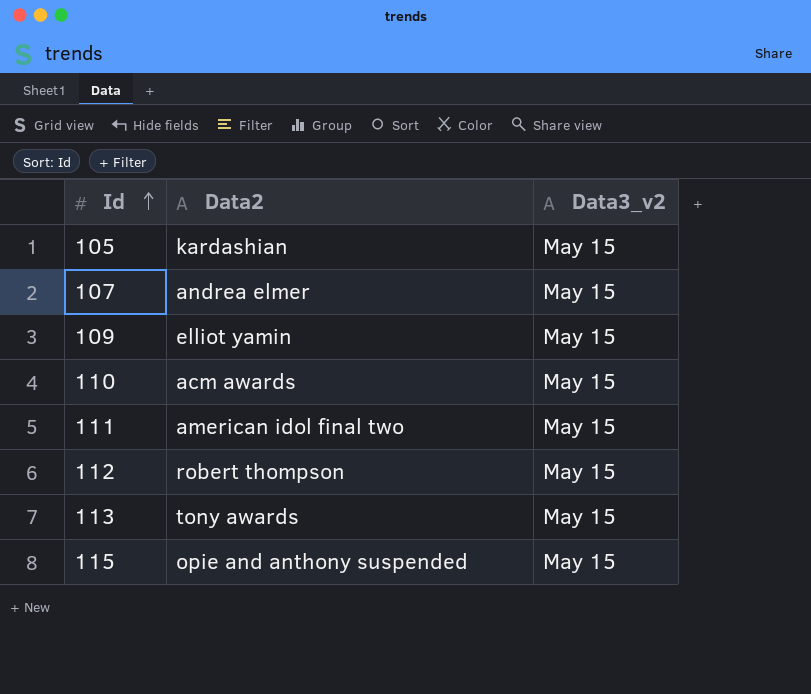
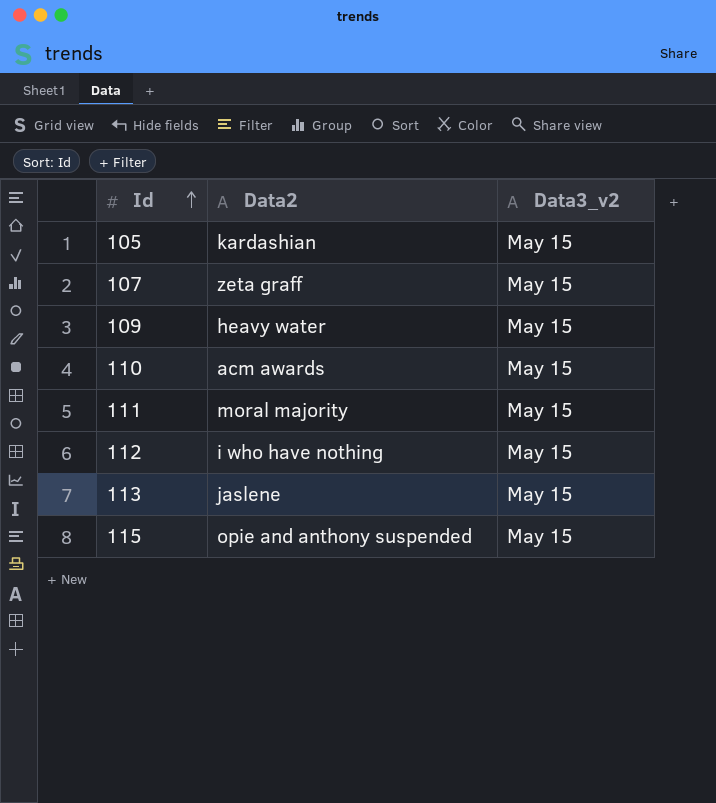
107 | Data2: andrea elmer -> zeta graff
109 | Data2: elliot yamin -> heavy water
111 | Data2: american idol final two -> moral majority
112 | Data2: robert thompson -> i who have nothing
113 | Data2: tony awards -> jaslene

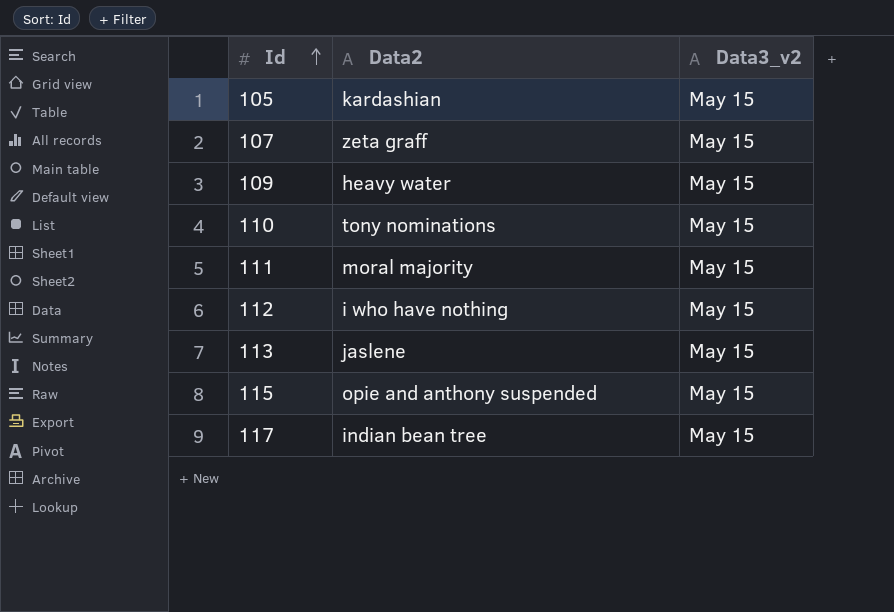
110 | Data2: acm awards -> tony nominations
row 117: none -> indian bean tree | May 15

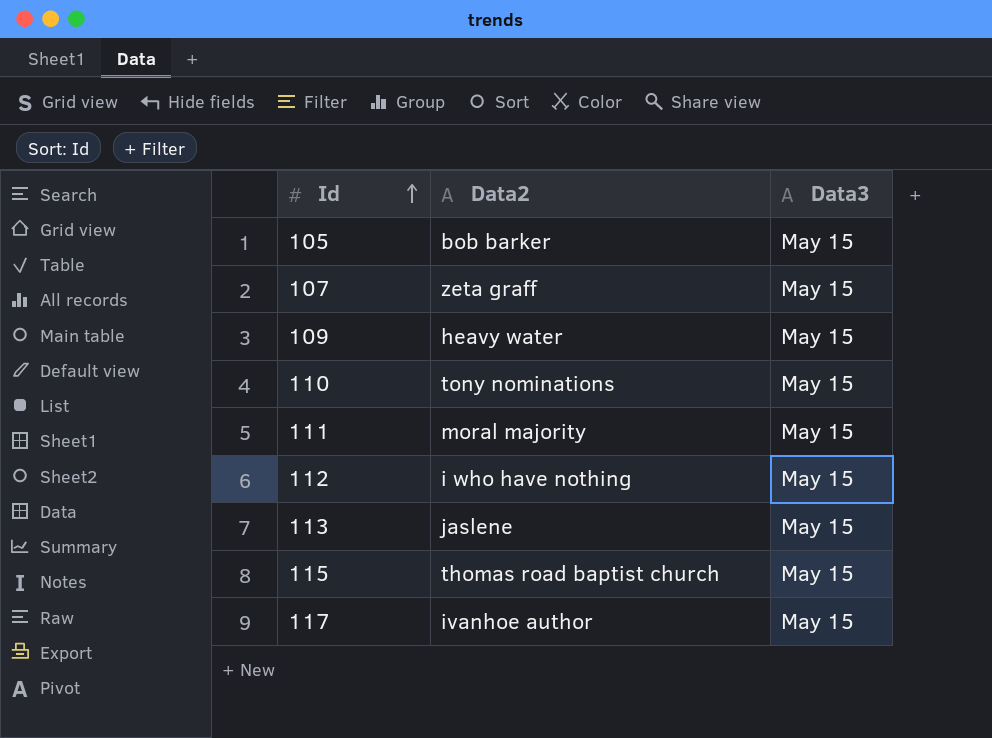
column name: Data3_v2 -> Data3
105 | Data2: kardashian -> bob barker
115 | Data2: opie and anthony suspended -> thomas road baptist church
117 | Data2: indian bean tree -> ivanhoe author

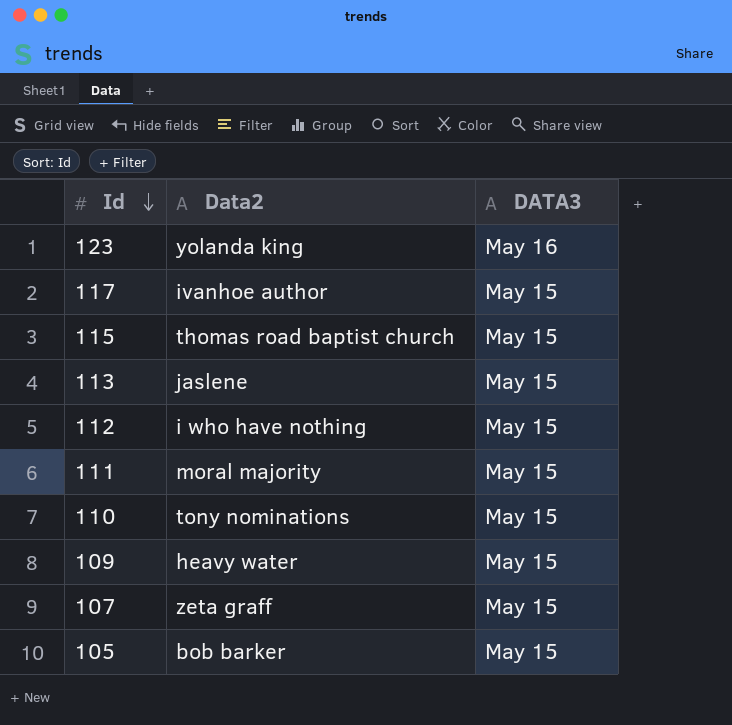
row order: Id ascending -> Id descending
column name: Data3 -> DATA3
row 123: none -> yolanda king | May 16

